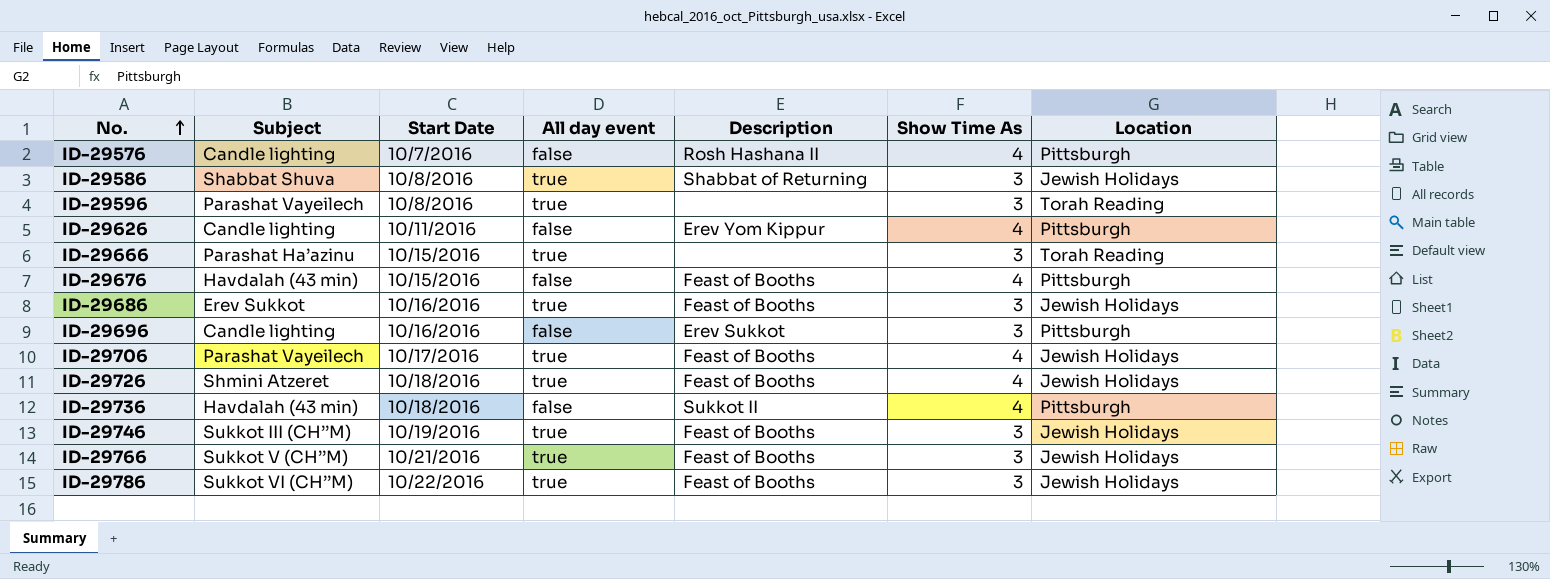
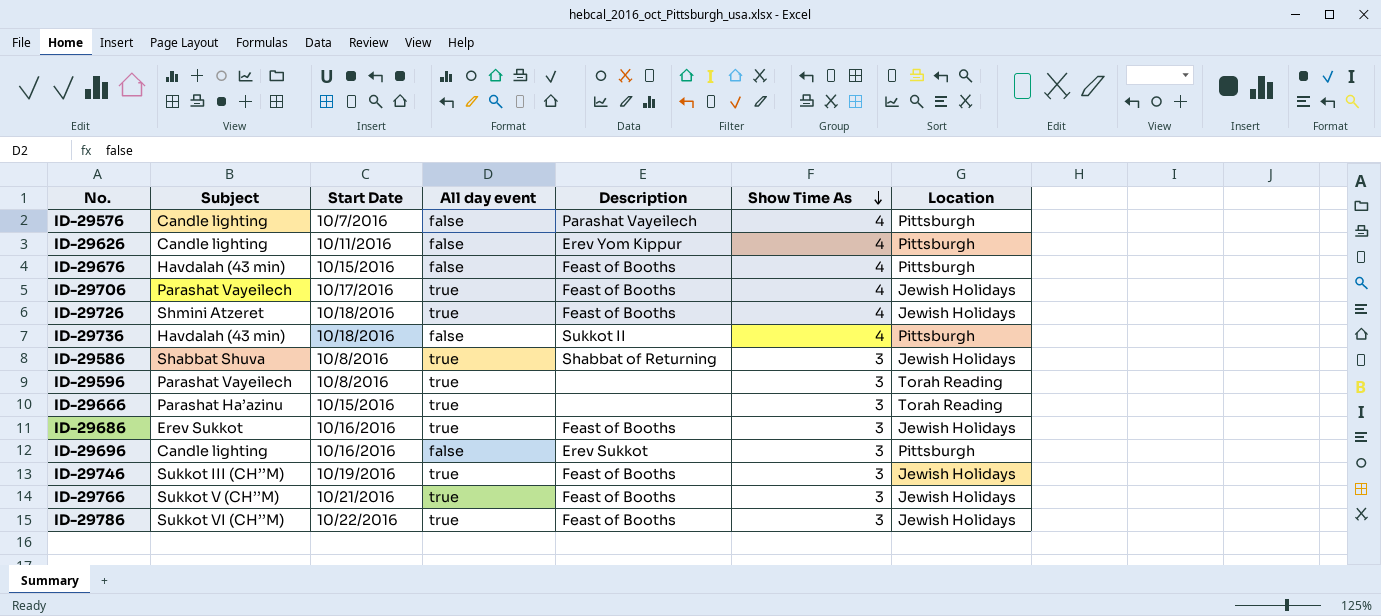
row order: No. ascending -> Show Time As descending
ID-29576 | Description: Rosh Hashana II -> Parashat Vayeilech

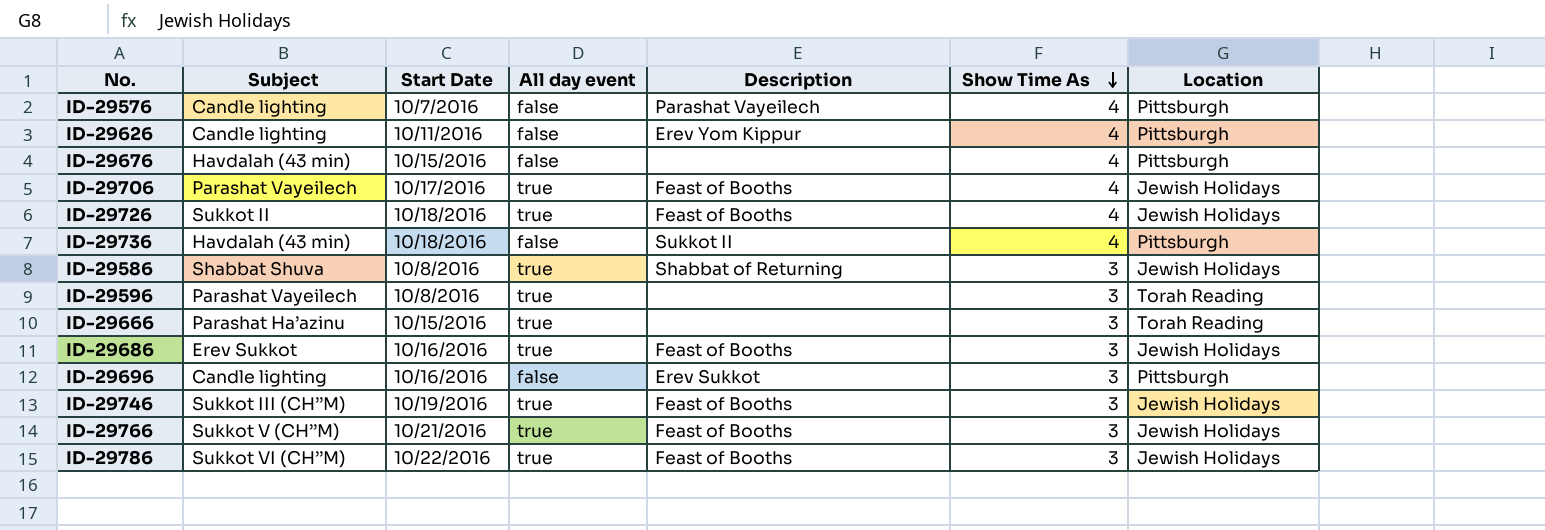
ID-29676 | Description: Feast of Booths -> none
ID-29726 | Subject: Shmini Atzeret -> Sukkot II

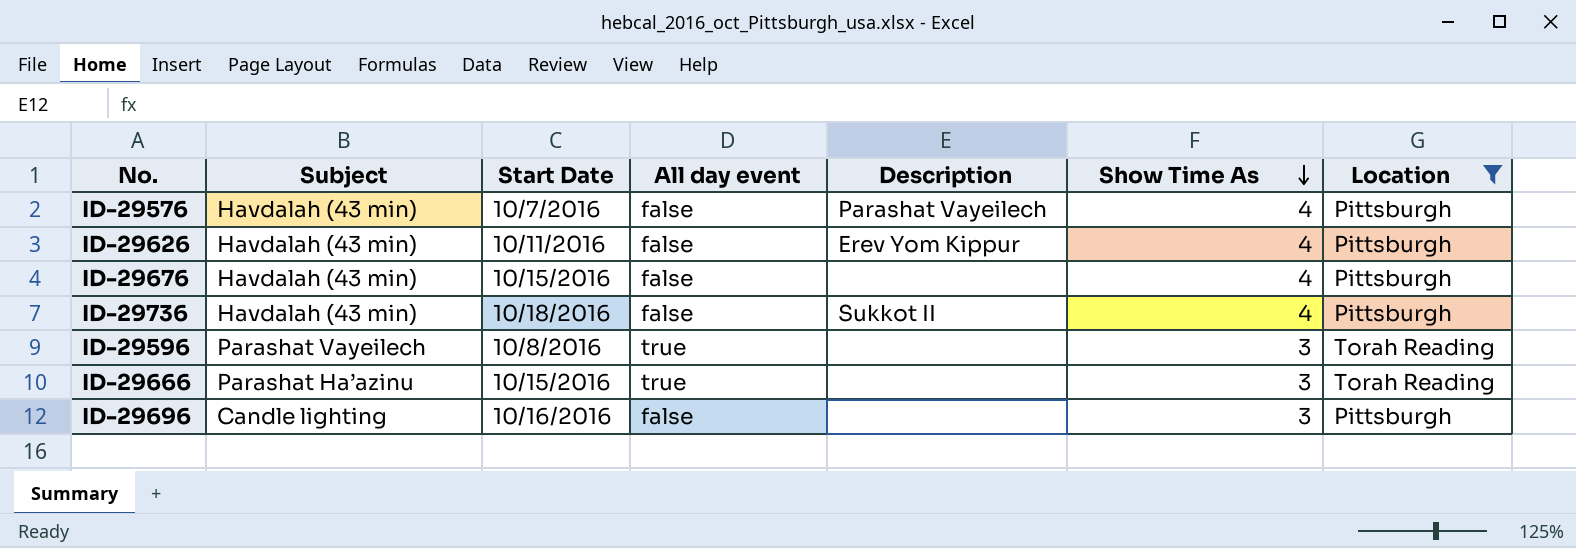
filter: none -> Location != Jewish Holidays
ID-29576 | Subject: Candle lighting -> Havdalah (43 min)
ID-29626 | Subject: Candle lighting -> Havdalah (43 min)
ID-29696 | Description: Erev Sukkot -> none

